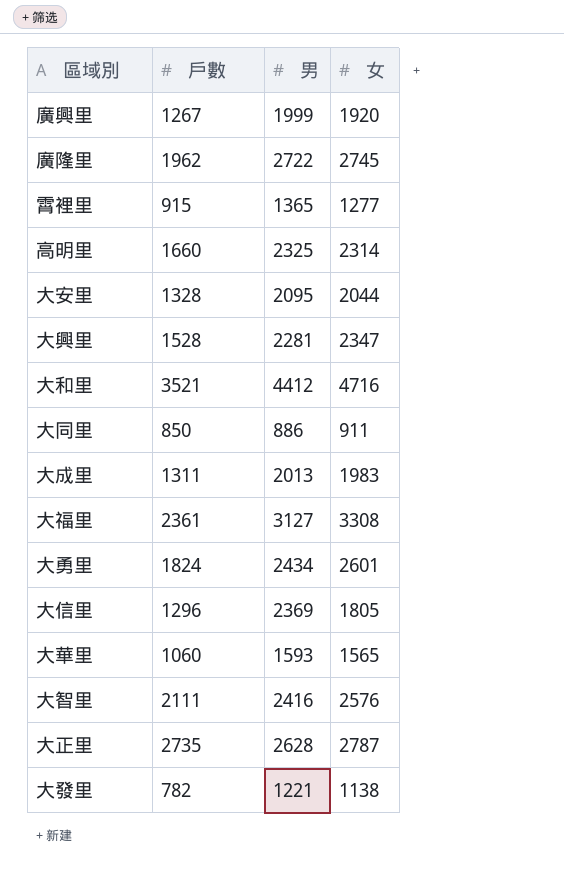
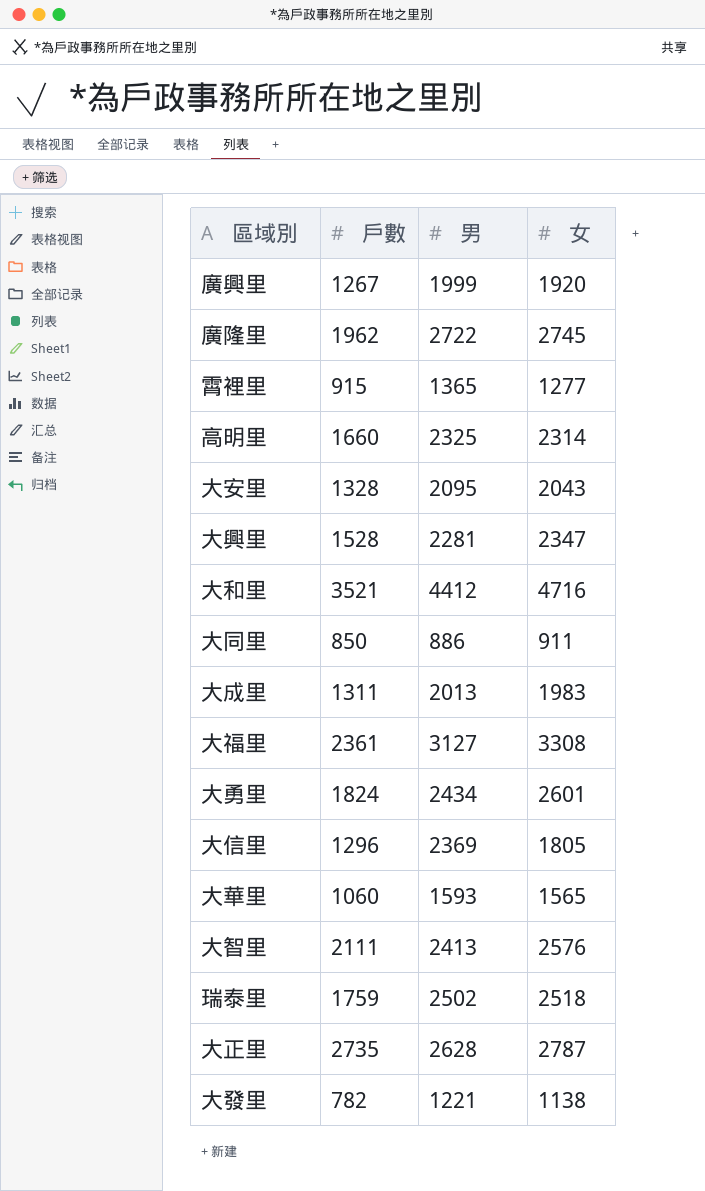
大安里 | 女: 2044 -> 2043
大智里 | 男: 2416 -> 2413
row 瑞泰里: none -> 1759 | 2502 | 2518

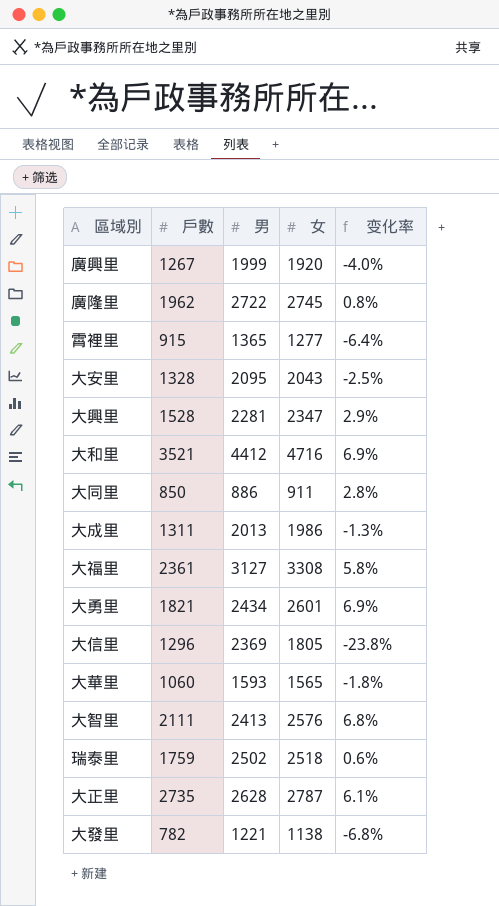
column 变化率 | formula: none -> ([女] - [男]) / [男]
row 高明里: 1660 | 2325 | 2314 -> none
大成里 | 女: 1983 -> 1986
大勇里 | 戶數: 1824 -> 1821

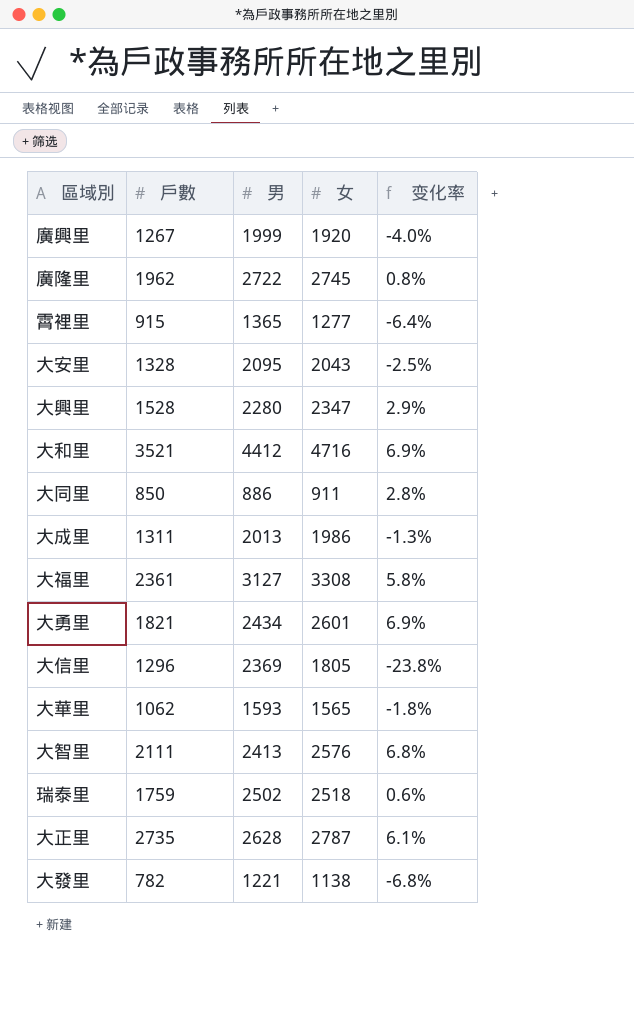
大興里 | 男: 2281 -> 2280
大華里 | 戶數: 1060 -> 1062

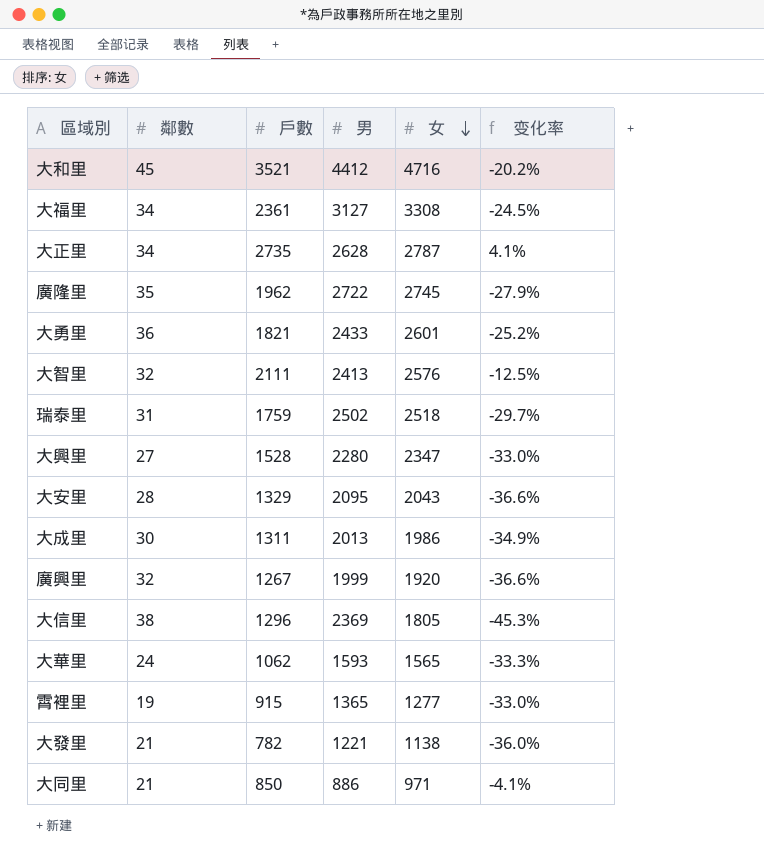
row order: none -> 女 descending
column 鄰數 | position: none -> 2
column 变化率 | formula: ([女] - [男]) / [男] -> ([戶數] - [男]) / [男]
大勇里 | 男: 2434 -> 2433
大安里 | 戶數: 1328 -> 1329
大同里 | 女: 911 -> 971

